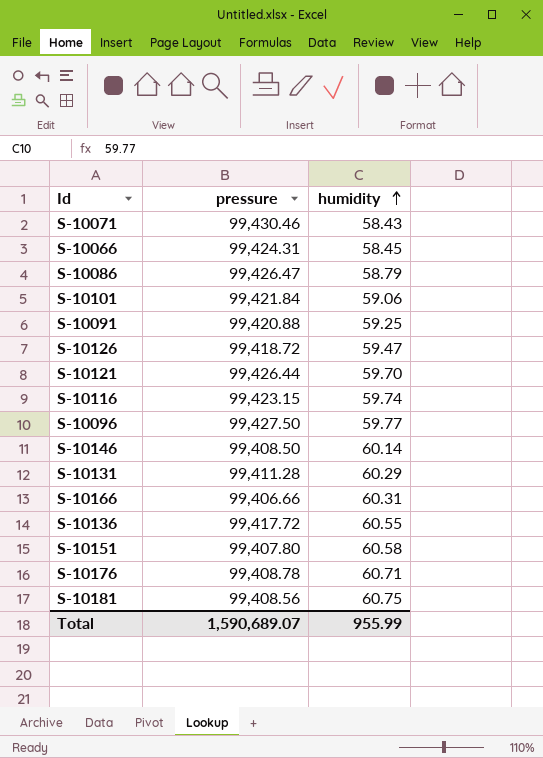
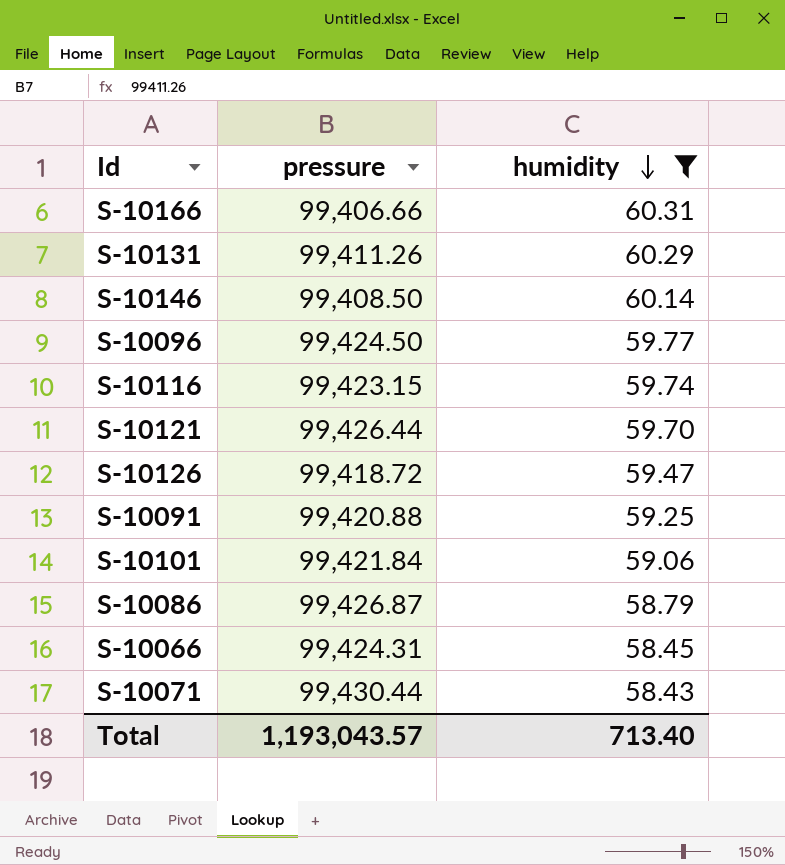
filter: none -> humidity <= 60.31
row order: humidity ascending -> humidity descending
S-10131 | pressure: 99,411.28 -> 99,411.26
S-10096 | pressure: 99,427.50 -> 99,424.50
S-10086 | pressure: 99,426.47 -> 99,426.87
S-10071 | pressure: 99,430.46 -> 99,430.44
Total | pressure: 1,590,689.07 -> 1,193,043.57
Total | humidity: 955.99 -> 713.40

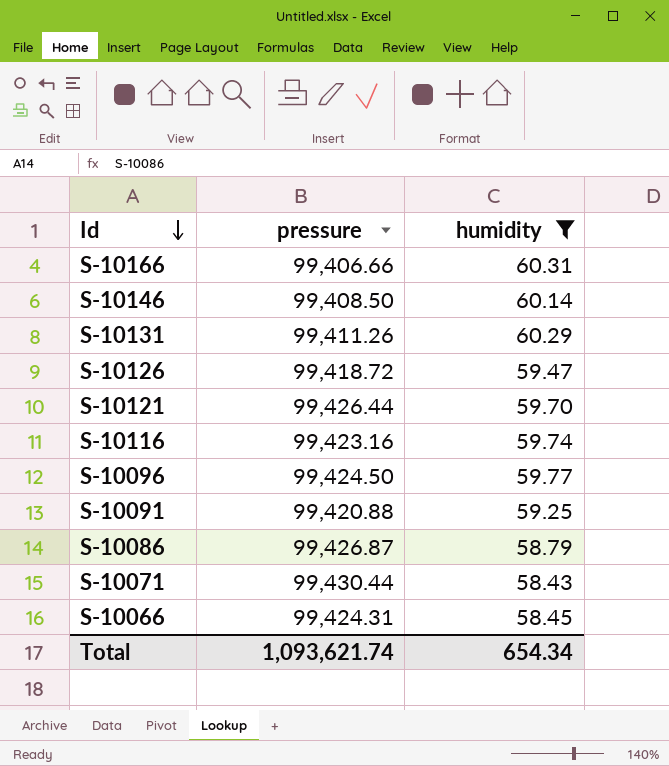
row order: humidity descending -> Id descending
row S-10101: 99,421.84 | 59.06 -> none
S-10116 | pressure: 99,423.15 -> 99,423.16
Total | pressure: 1,193,043.57 -> 1,093,621.74
Total | humidity: 713.40 -> 654.34

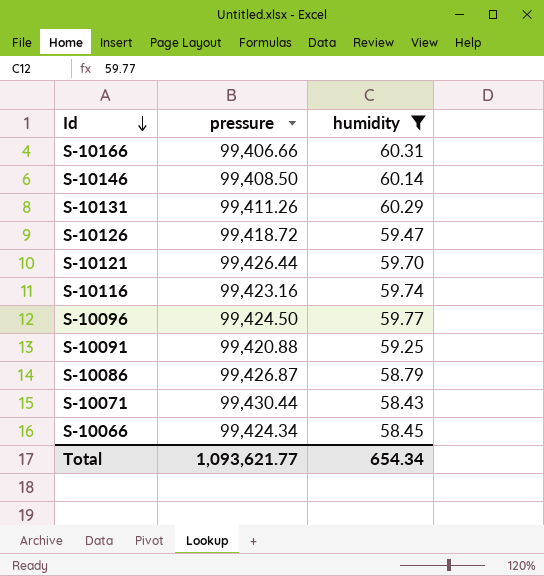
S-10066 | pressure: 99,424.31 -> 99,424.34
Total | pressure: 1,093,621.74 -> 1,093,621.77

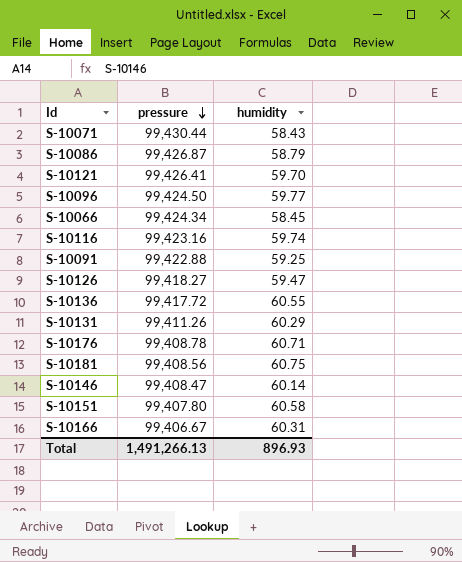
filter: humidity <= 60.31 -> none
row order: Id descending -> pressure descending
S-10121 | pressure: 99,426.44 -> 99,426.41
S-10091 | pressure: 99,420.88 -> 99,422.88
S-10126 | pressure: 99,418.72 -> 99,418.27
S-10146 | pressure: 99,408.50 -> 99,408.47
S-10166 | pressure: 99,406.66 -> 99,406.67
Total | pressure: 1,093,621.77 -> 1,491,266.13
Total | humidity: 654.34 -> 896.93

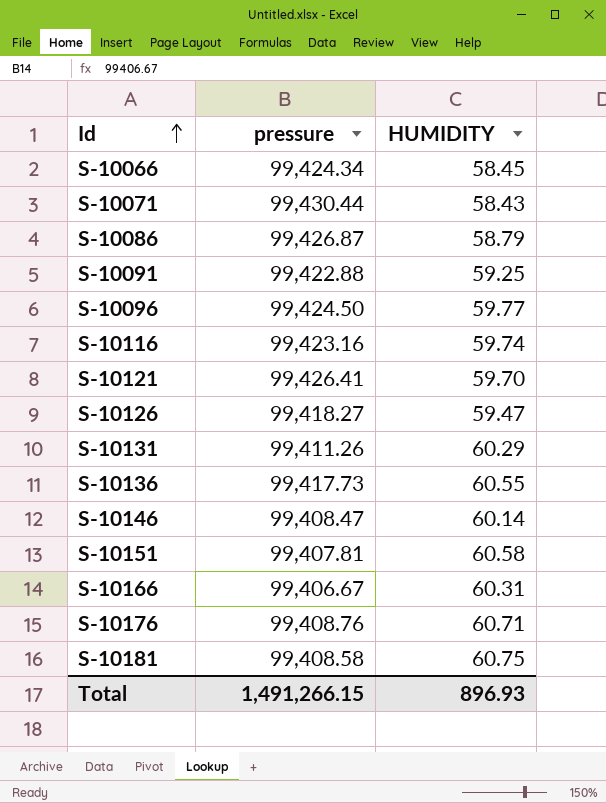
row order: pressure descending -> Id ascending
column name: humidity -> HUMIDITY
S-10136 | pressure: 99,417.72 -> 99,417.73
S-10151 | pressure: 99,407.80 -> 99,407.81
S-10176 | pressure: 99,408.78 -> 99,408.76
S-10181 | pressure: 99,408.56 -> 99,408.58
Total | pressure: 1,491,266.13 -> 1,491,266.15

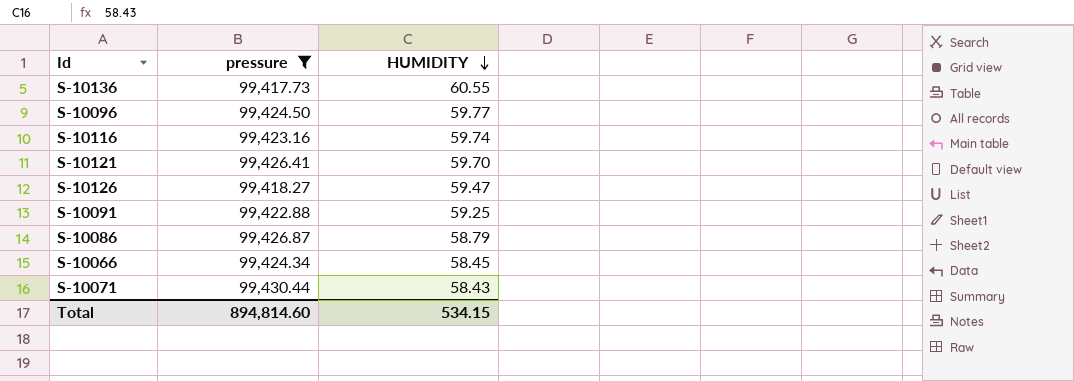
filter: none -> pressure >= 99,417.73
row order: Id ascending -> HUMIDITY descending
Total | pressure: 1,491,266.15 -> 894,814.60
Total | HUMIDITY: 896.93 -> 534.15

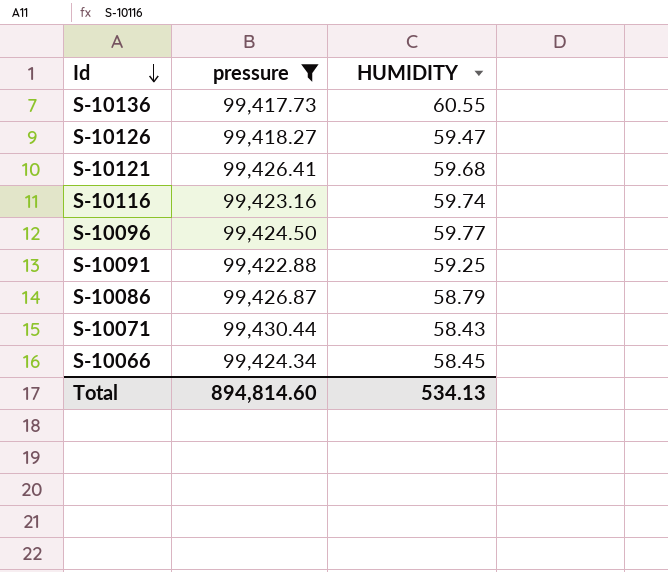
row order: HUMIDITY descending -> Id descending
S-10121 | HUMIDITY: 59.70 -> 59.68
Total | HUMIDITY: 534.15 -> 534.13

